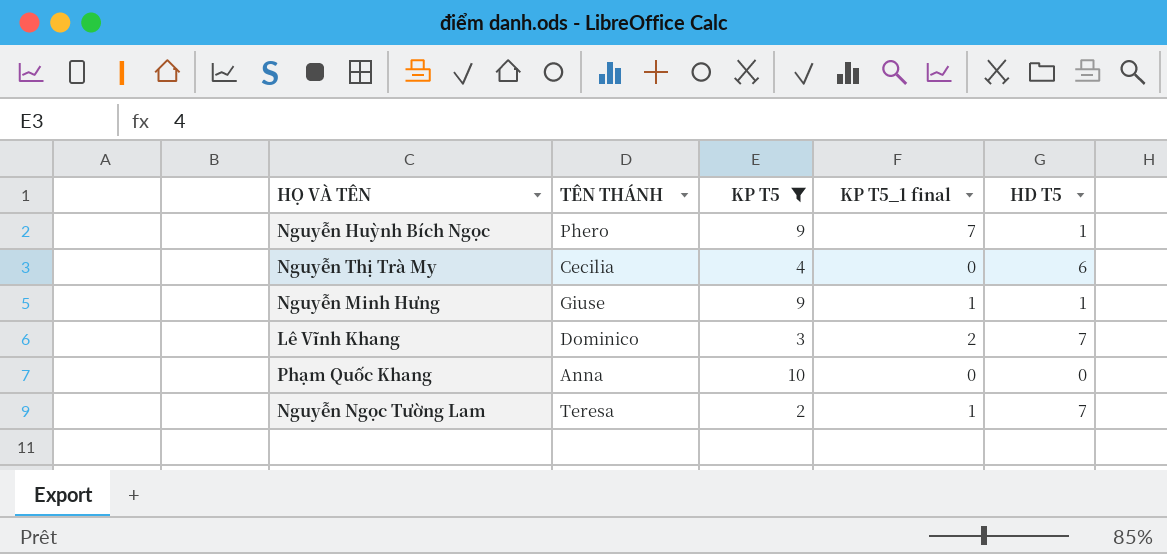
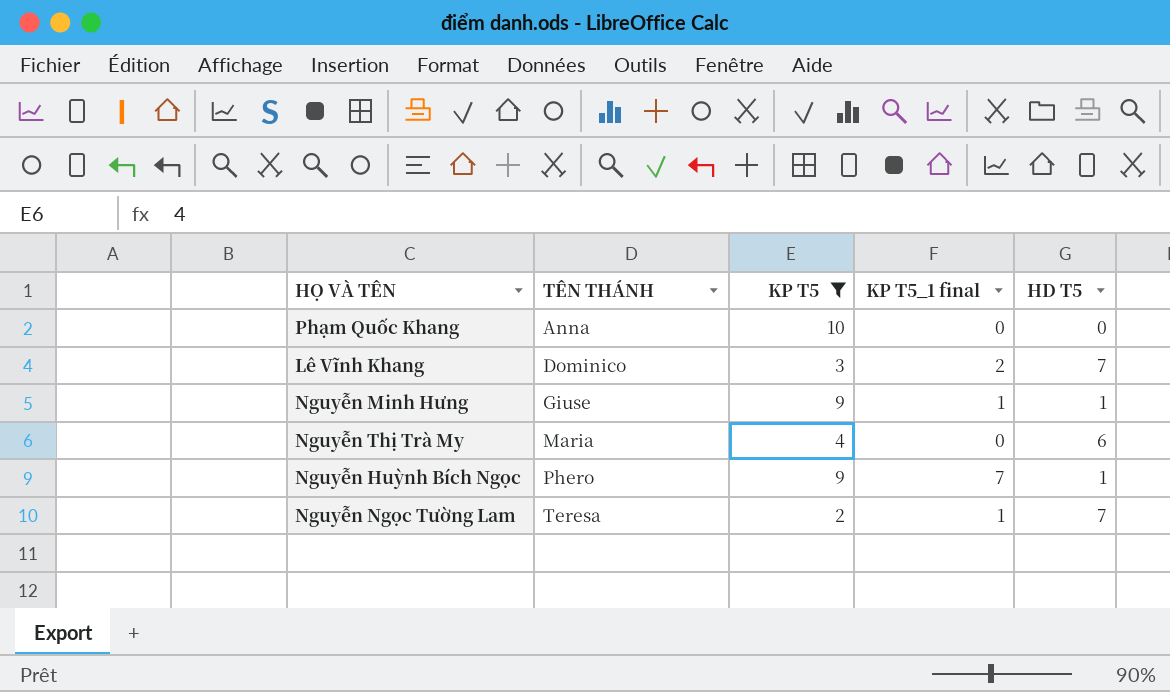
row order: none -> TÊN THÁNH ascending
Nguyễn Thị Trà My | TÊN THÁNH: Cecilia -> Maria

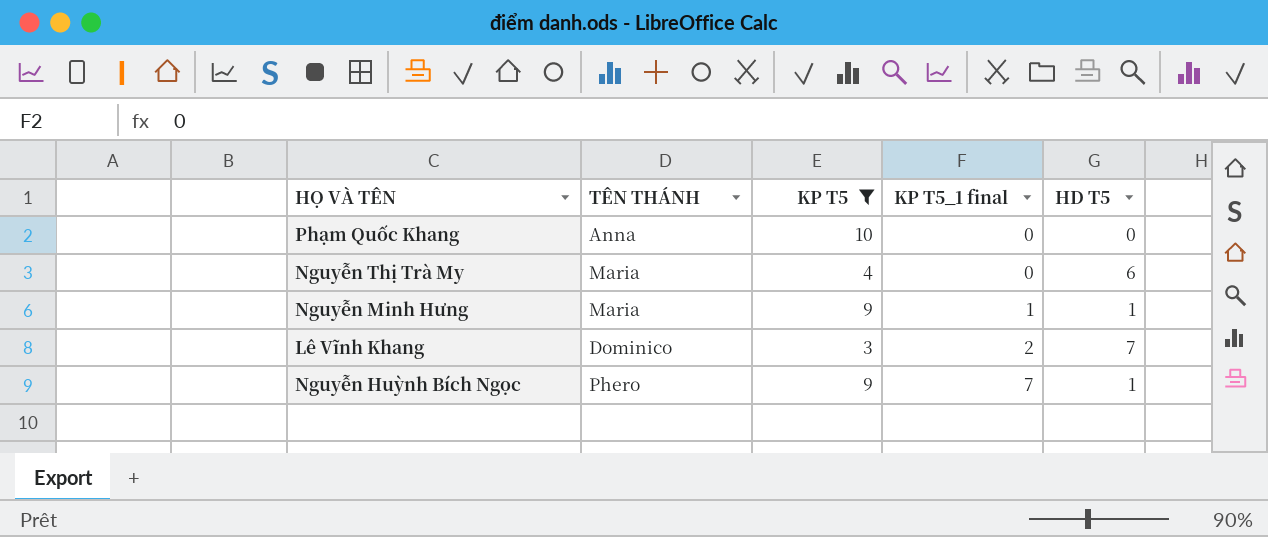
row order: TÊN THÁNH ascending -> KP T5_1 final ascending
row Nguyễn Ngọc Tường Lam: Teresa | 2 | 1 | 7 -> none
Nguyễn Minh Hưng | TÊN THÁNH: Giuse -> Maria

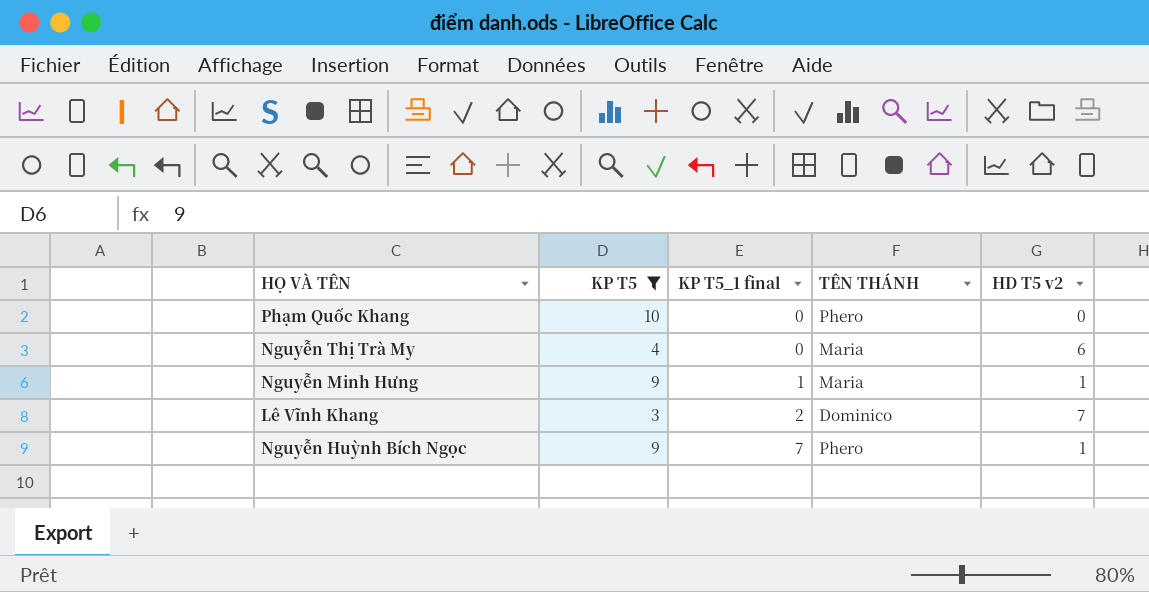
column TÊN THÁNH | position: 2 -> 4
column name: HD T5 -> HD T5 v2
Phạm Quốc Khang | TÊN THÁNH: Anna -> Phero

